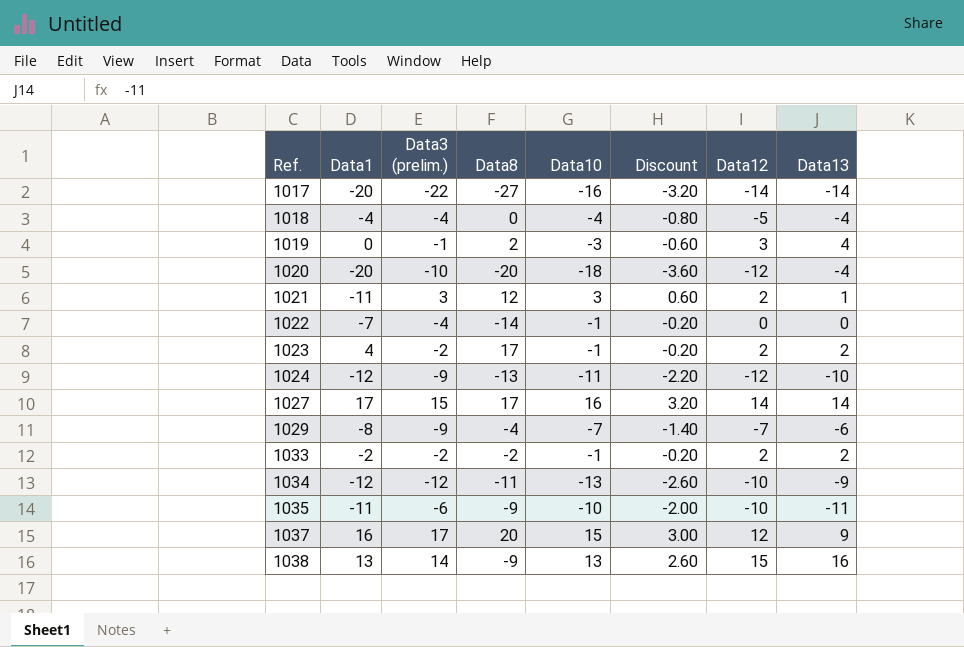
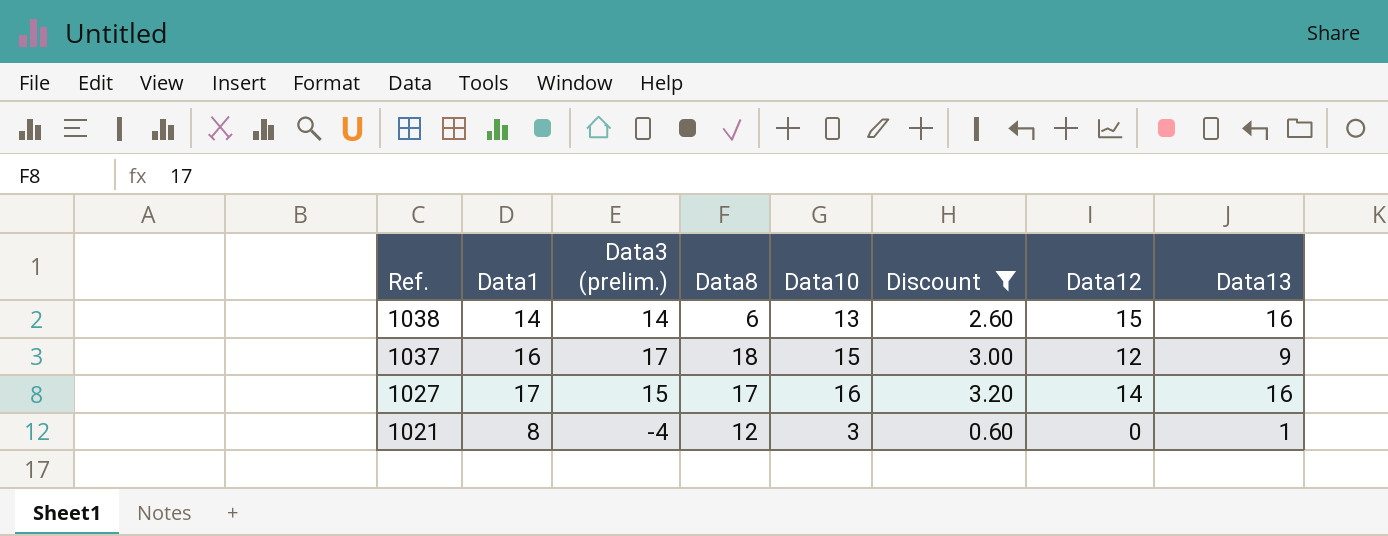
filter: none -> Discount >= 0.60
row order: Ref. ascending -> Ref. descending
1038 | Data1: 13 -> 14
1038 | Data8: -9 -> 6
1037 | Data8: 20 -> 18
1027 | Data13: 14 -> 16
1021 | Data1: -11 -> 8
1021 | Data3 (prelim.): 3 -> -4
1021 | Data12: 2 -> 0

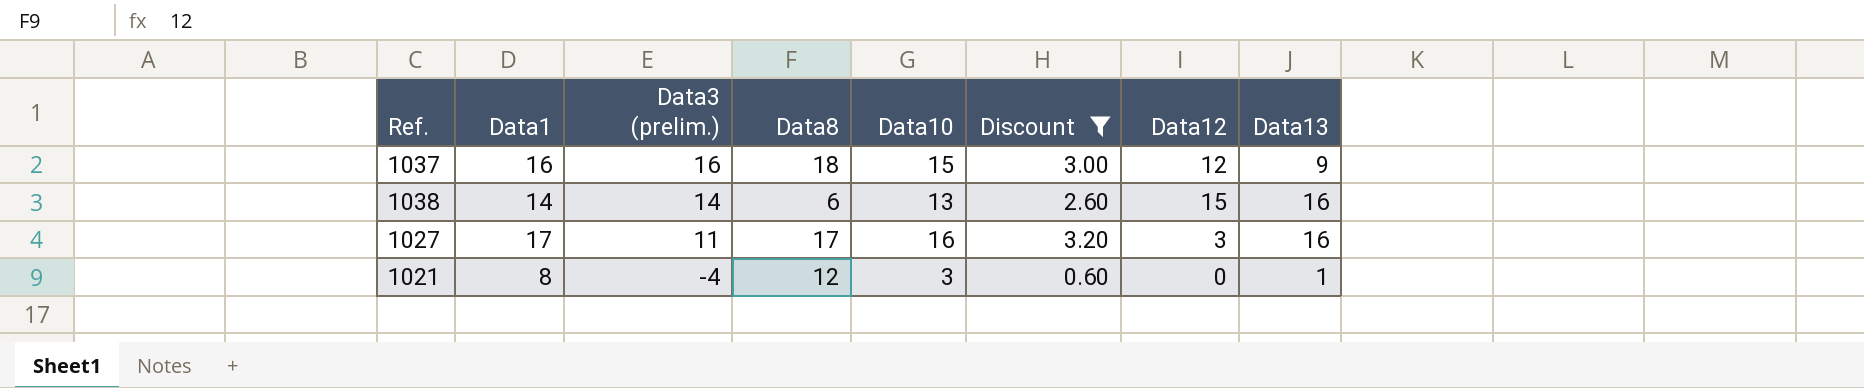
row order: Ref. descending -> Data3 (prelim.) descending
1037 | Data3 (prelim.): 17 -> 16
1027 | Data3 (prelim.): 15 -> 11
1027 | Data12: 14 -> 3

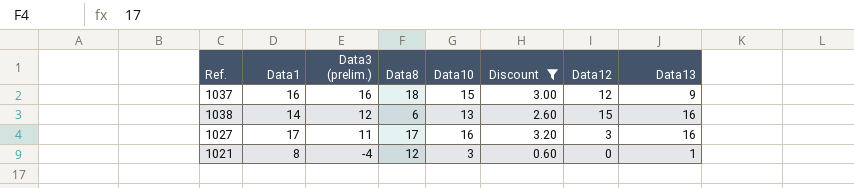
1038 | Data3 (prelim.): 14 -> 12

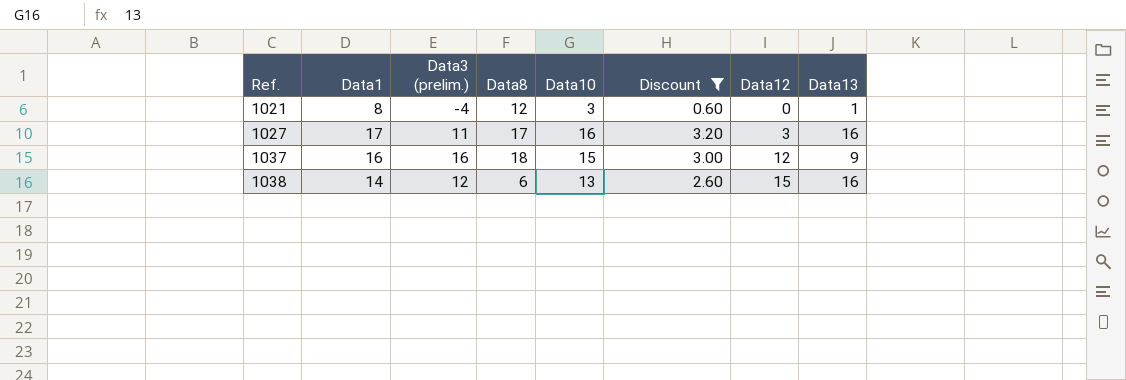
row order: Data3 (prelim.) descending -> Ref. ascending

